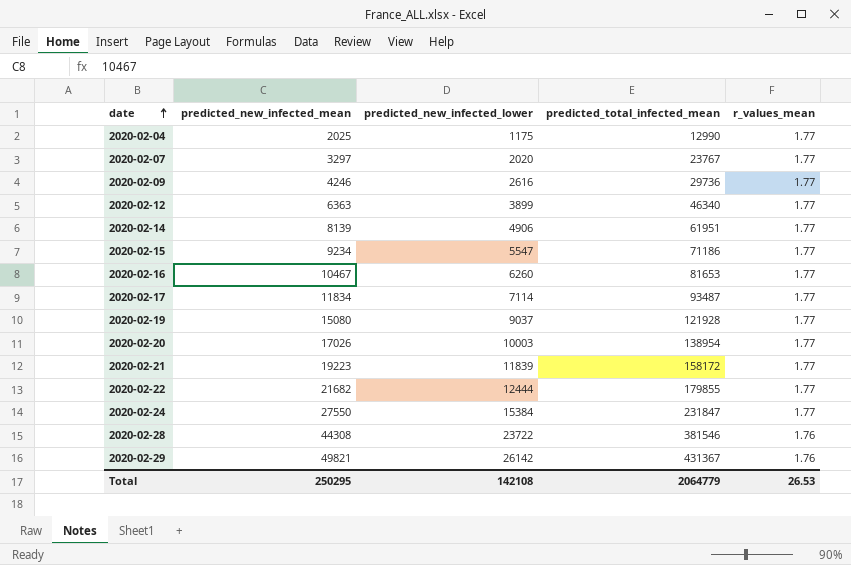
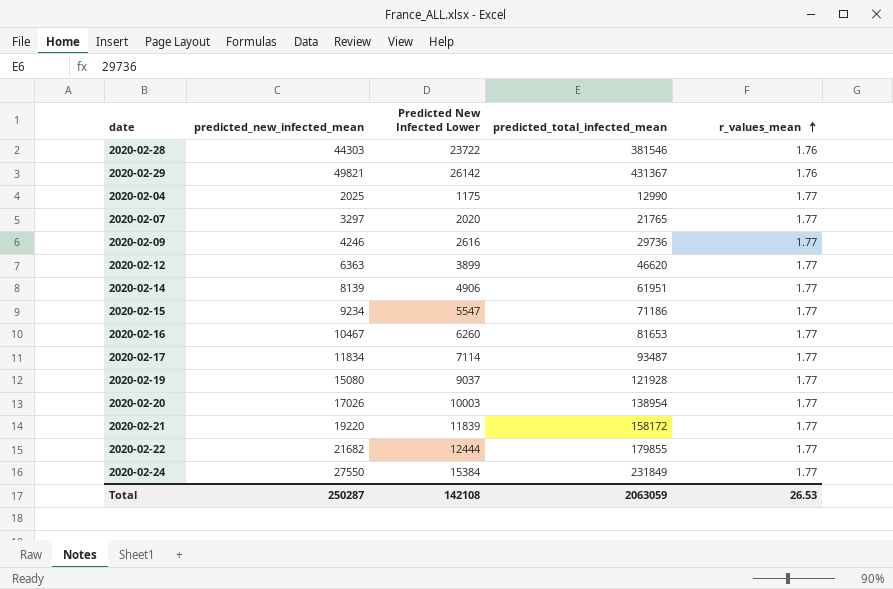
row order: date ascending -> r_values_mean ascending
column name: predicted_new_infected_lower -> Predicted New Infected Lower
2020-02-28 | predicted_new_infected_mean: 44308 -> 44303
2020-02-07 | predicted_total_infected_mean: 23767 -> 21765
2020-02-12 | predicted_total_infected_mean: 46340 -> 46620
2020-02-21 | predicted_new_infected_mean: 19223 -> 19220
2020-02-24 | predicted_total_infected_mean: 231847 -> 231849
Total | predicted_new_infected_mean: 250295 -> 250287
Total | predicted_total_infected_mean: 2064779 -> 2063059

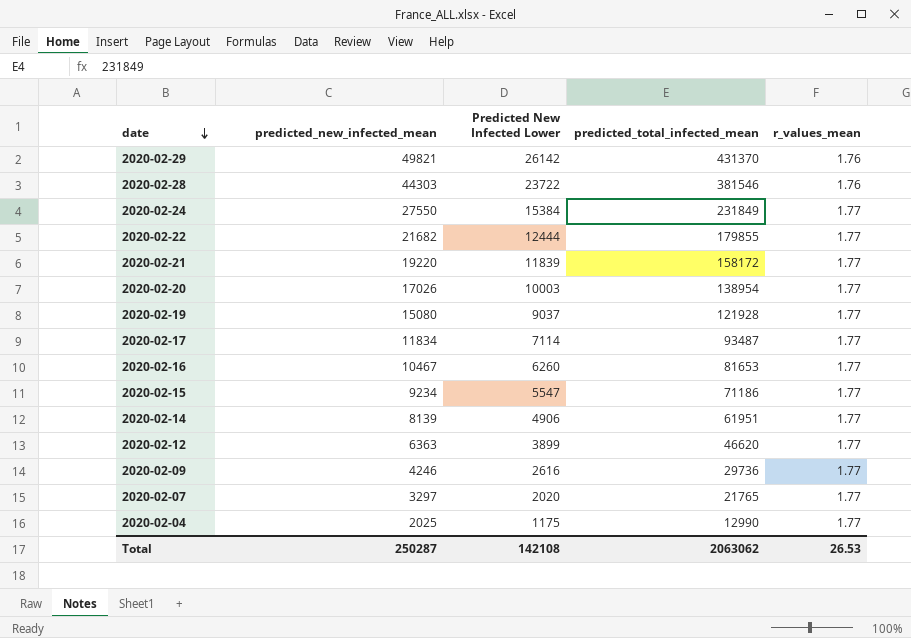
row order: r_values_mean ascending -> date descending
2020-02-29 | predicted_total_infected_mean: 431367 -> 431370
Total | predicted_total_infected_mean: 2063059 -> 2063062

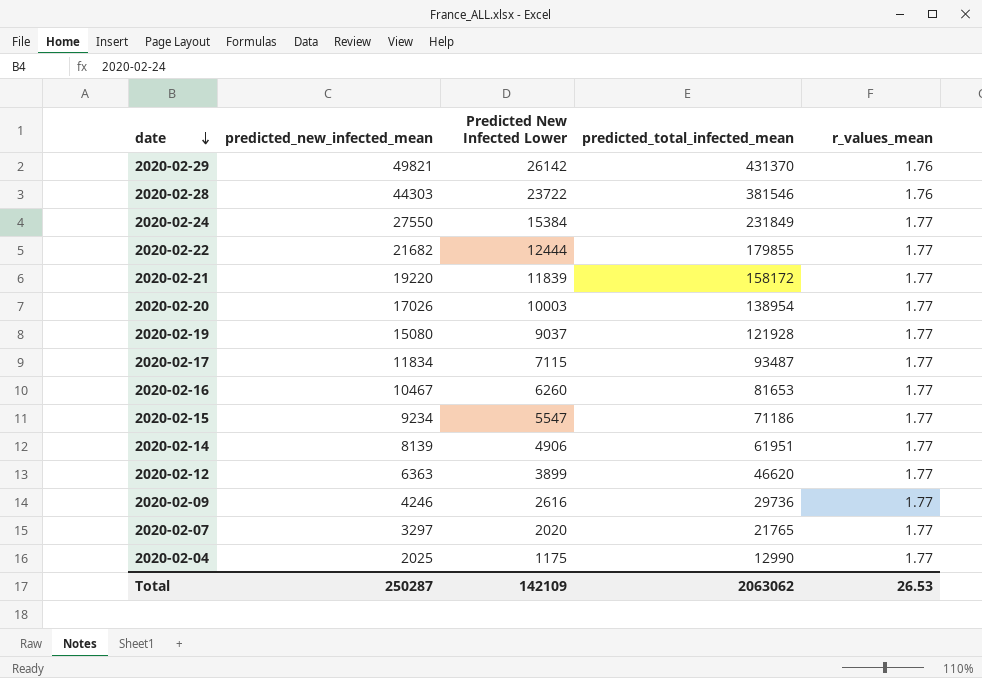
2020-02-17 | Predicted New Infected Lower: 7114 -> 7115
Total | Predicted New Infected Lower: 142108 -> 142109

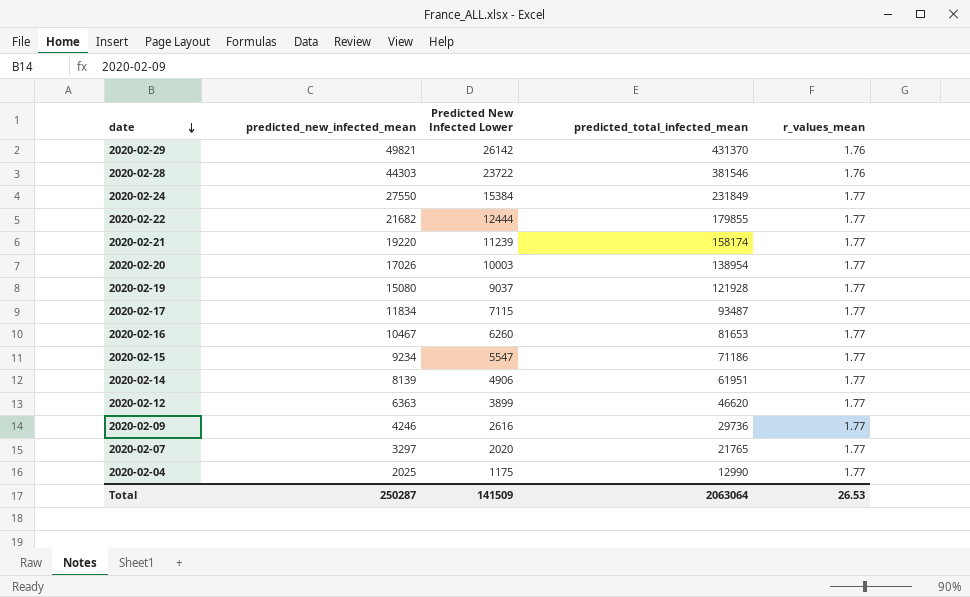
2020-02-21 | Predicted New Infected Lower: 11839 -> 11239
2020-02-21 | predicted_total_infected_mean: 158172 -> 158174
Total | Predicted New Infected Lower: 142109 -> 141509
Total | predicted_total_infected_mean: 2063062 -> 2063064

